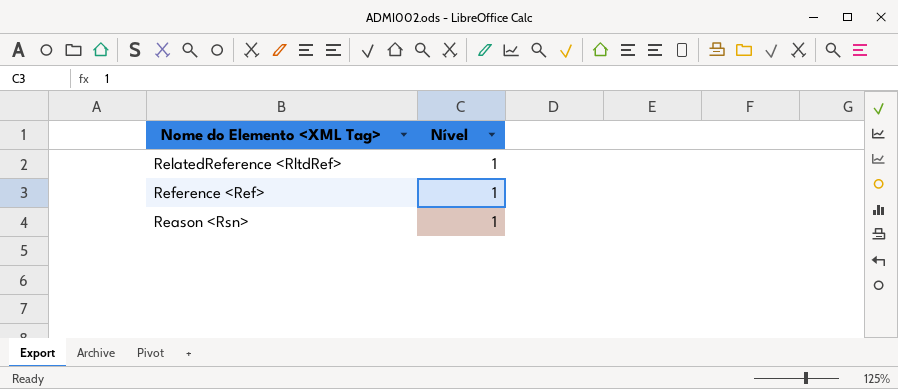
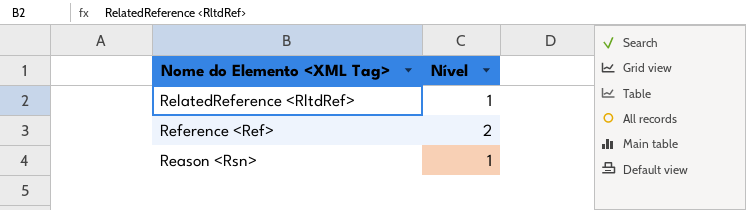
Reference <Ref> | Nível: 1 -> 2

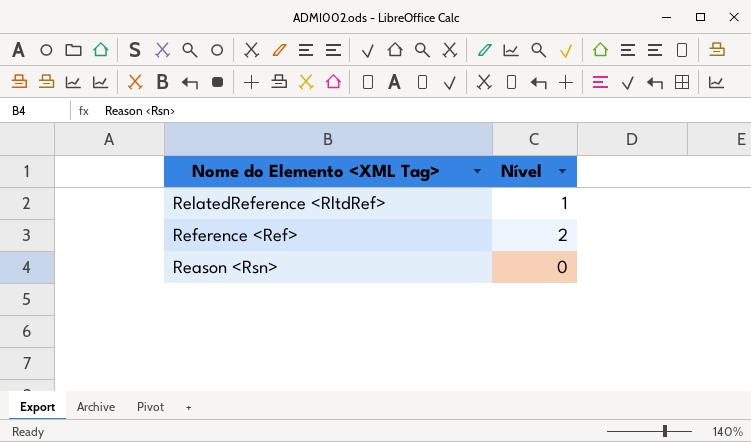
Reason <Rsn> | Nível: 1 -> 0

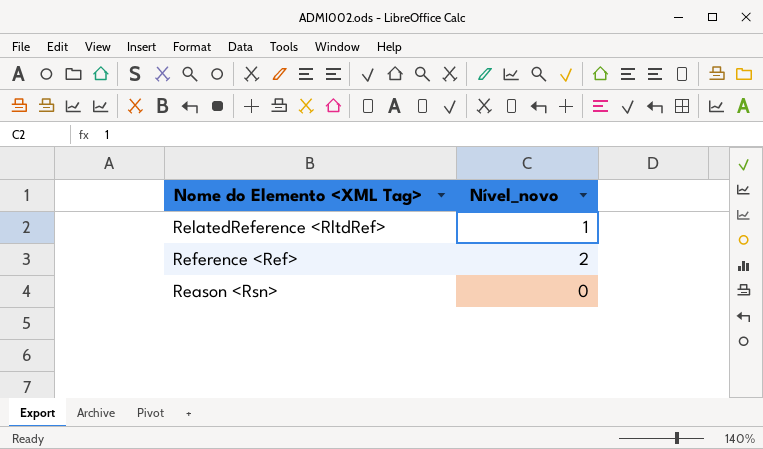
column name: Nível -> Nível_novo

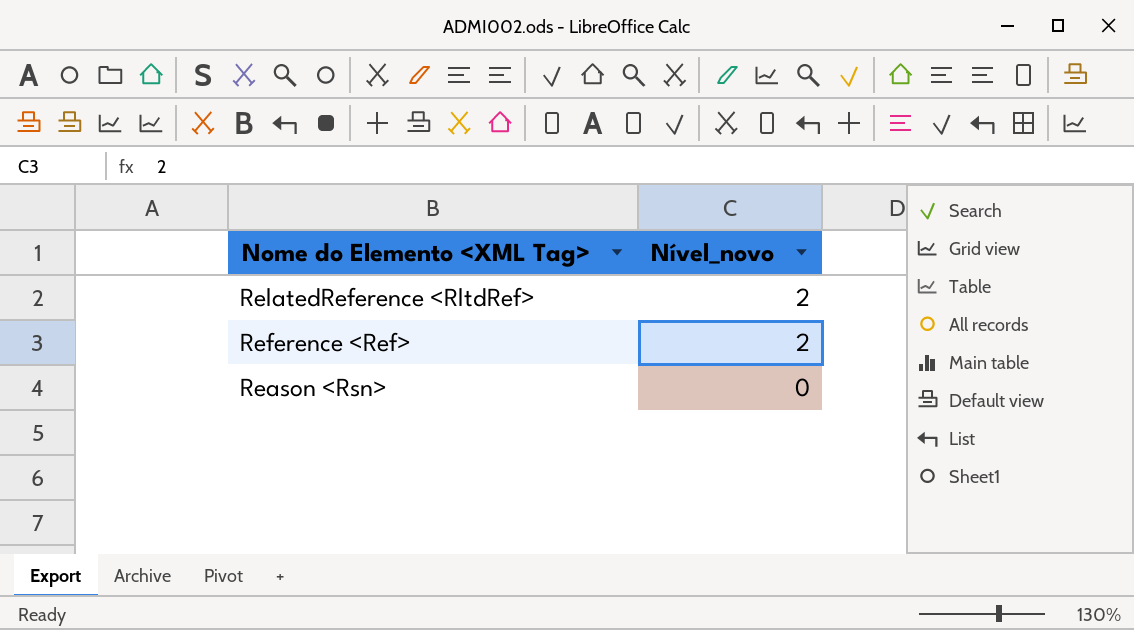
RelatedReference <RltdRef> | Nível_novo: 1 -> 2

